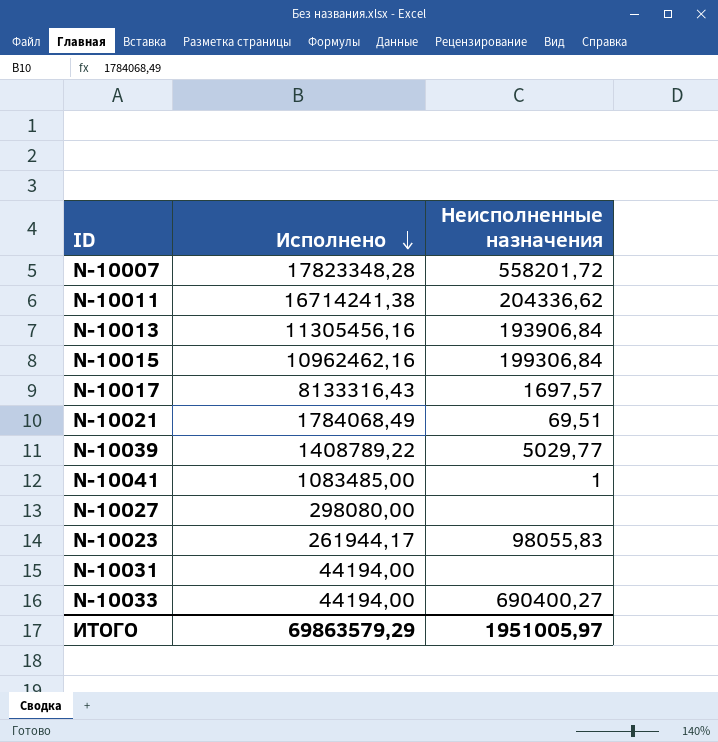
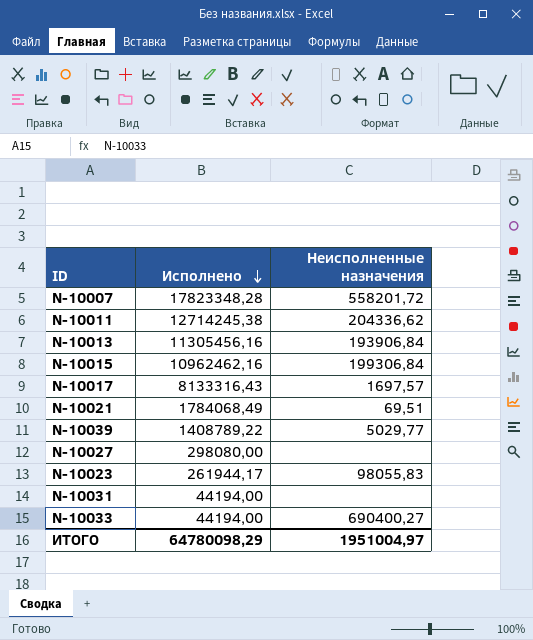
row N-10041: 1083485,00 | 1 -> none
N-10011 | Исполнено: 16714241,38 -> 12714245,38
ИТОГО | Исполнено: 69863579,29 -> 64780098,29
ИТОГО | Неисполненные назначения: 1951005,97 -> 1951004,97

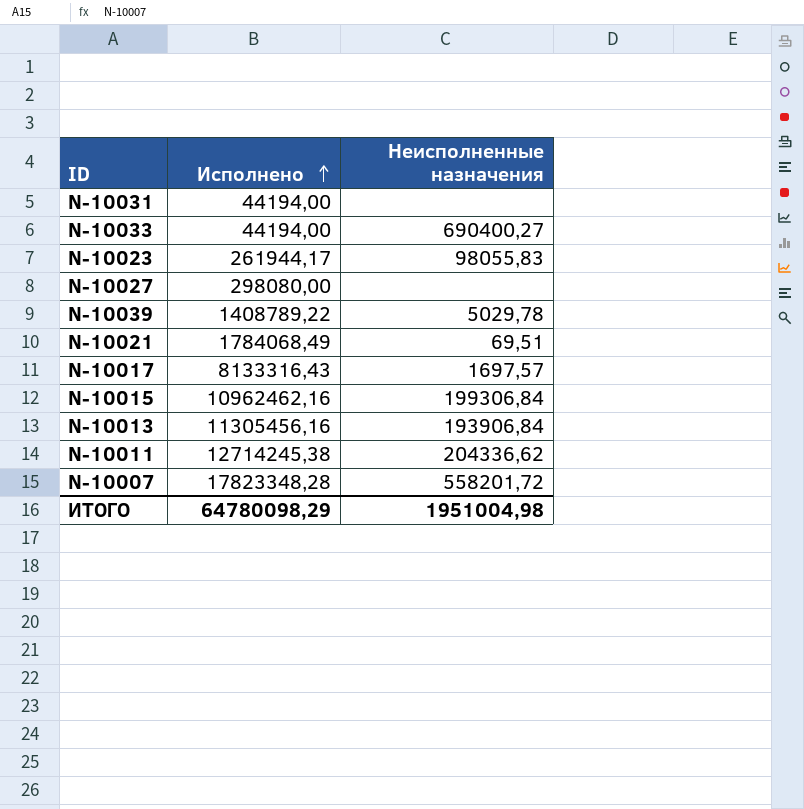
row order: Исполнено descending -> Исполнено ascending
N-10039 | Неисполненные назначения: 5029,77 -> 5029,78
ИТОГО | Неисполненные назначения: 1951004,97 -> 1951004,98

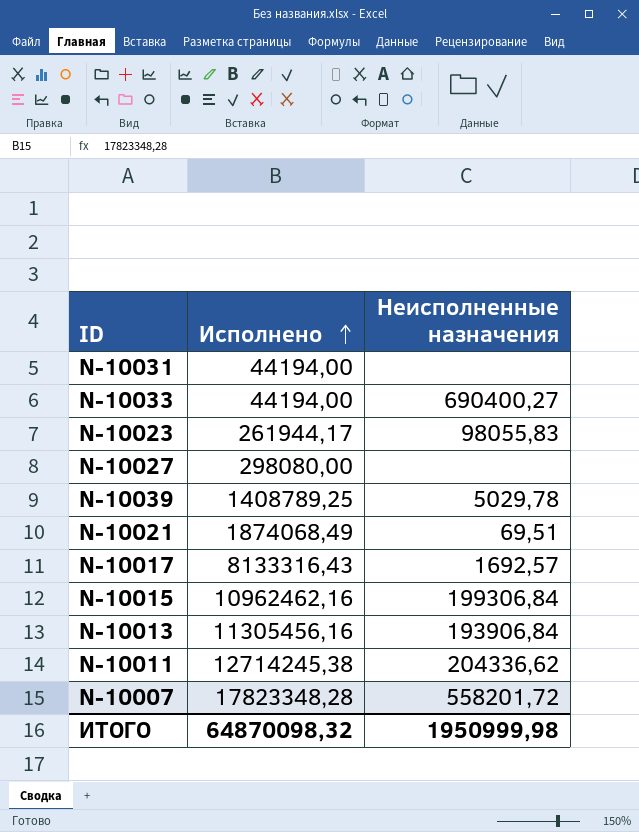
N-10039 | Исполнено: 1408789,22 -> 1408789,25
N-10021 | Исполнено: 1784068,49 -> 1874068,49
N-10017 | Неисполненные назначения: 1697,57 -> 1692,57
ИТОГО | Исполнено: 64780098,29 -> 64870098,32
ИТОГО | Неисполненные назначения: 1951004,98 -> 1950999,98

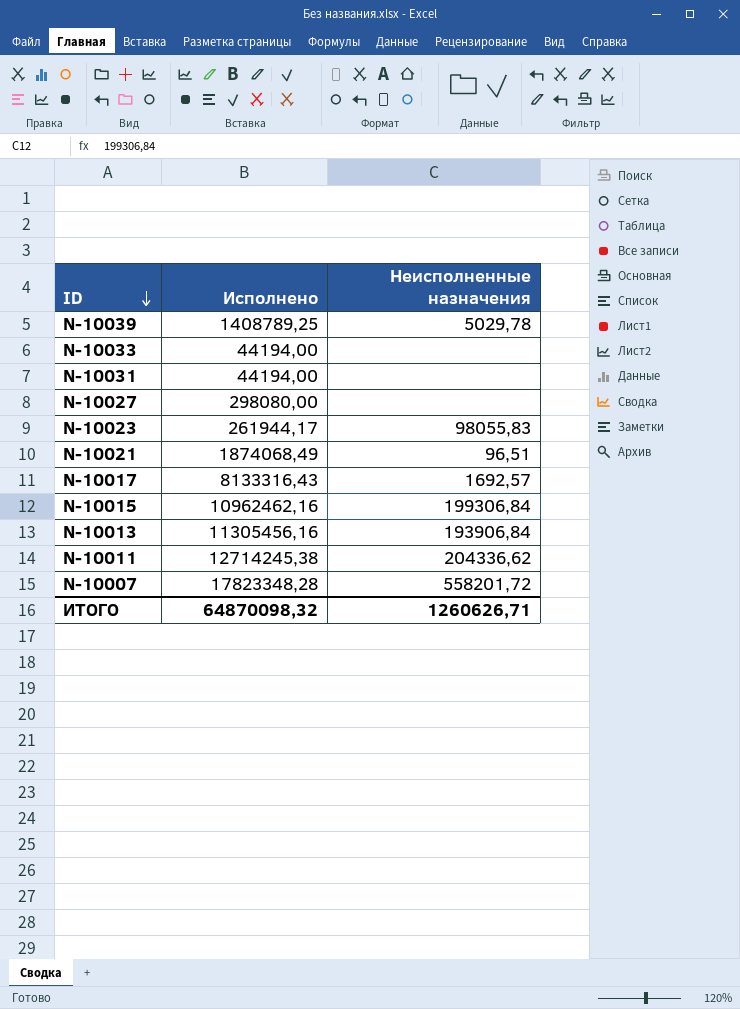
row order: Исполнено ascending -> ID descending
N-10033 | Неисполненные назначения: 690400,27 -> none
N-10021 | Неисполненные назначения: 69,51 -> 96,51
ИТОГО | Неисполненные назначения: 1950999,98 -> 1260626,71

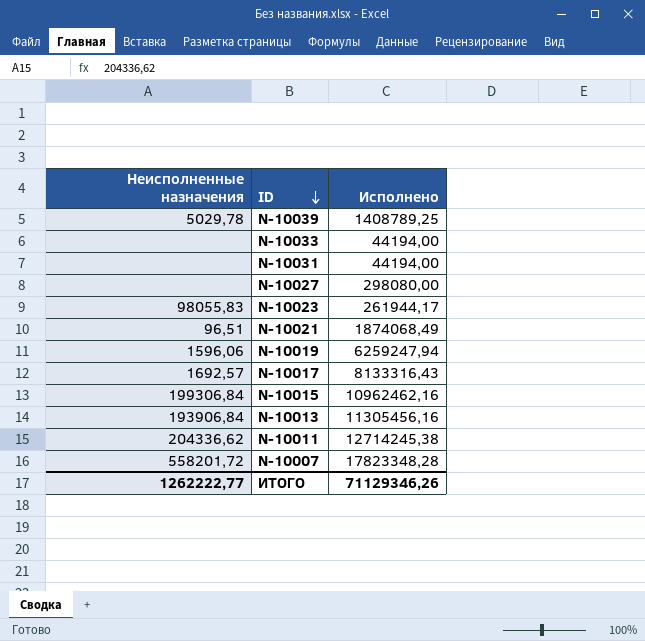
column Неисполненные назначения | position: 3 -> 1
row N-10019: none -> 1596,06 | 6259247,94
ИТОГО | Неисполненные назначения: 1260626,71 -> 1262222,77
ИТОГО | Исполнено: 64870098,32 -> 71129346,26

